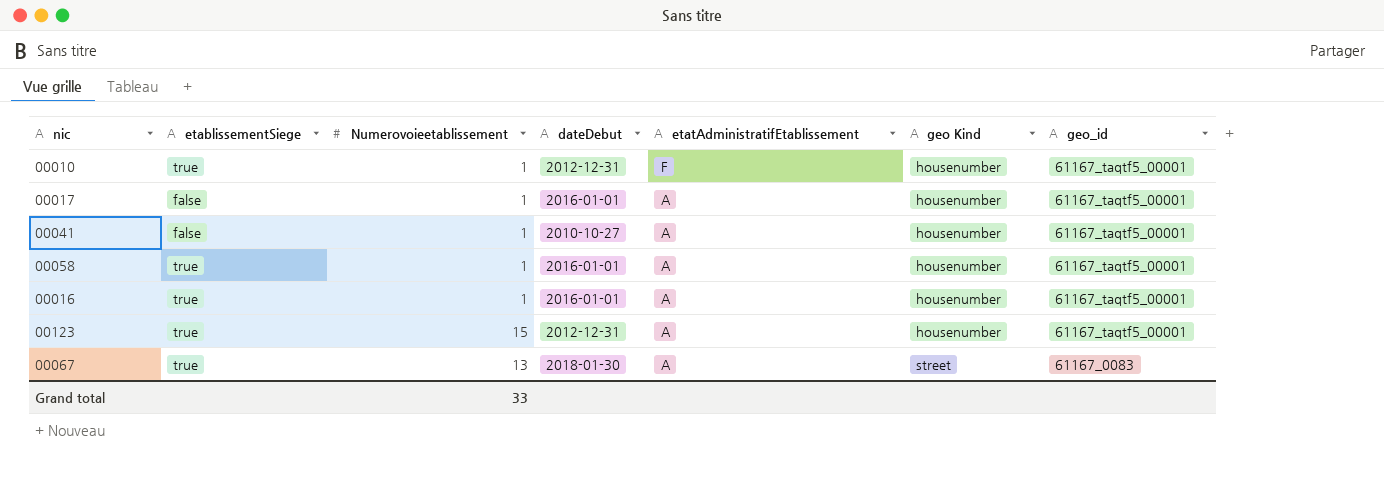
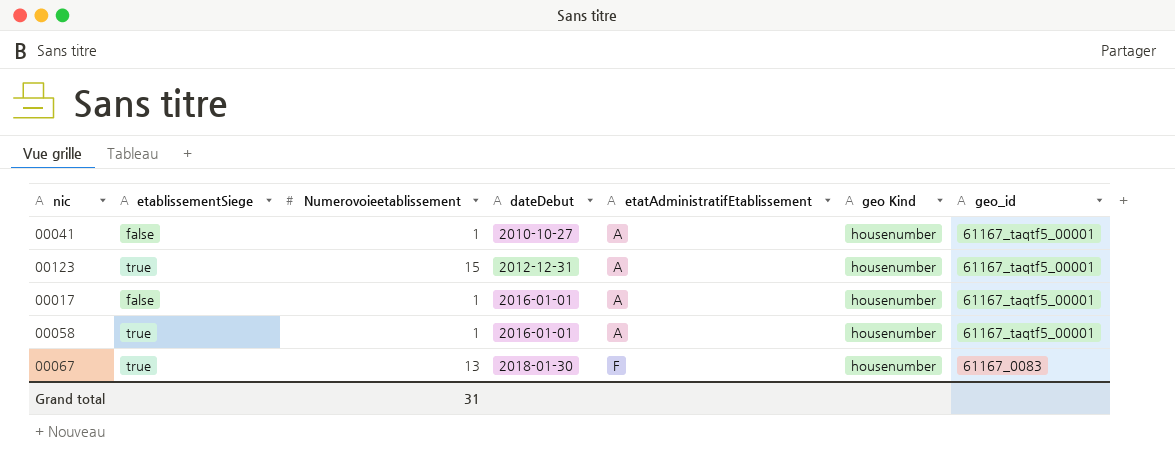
row order: etatAdministratifEtablissement descending -> dateDebut ascending
row 00010: true | 1 | 2012-12-31 | F | housenumber | 61167_taqtf5_00001 -> none
row 00016: true | 1 | 2016-01-01 | A | housenumber | 61167_taqtf5_00001 -> none
00067 | etatAdministratifEtablissement: A -> F
00067 | geo Kind: street -> housenumber
Grand total | Numerovoieetablissement: 33 -> 31

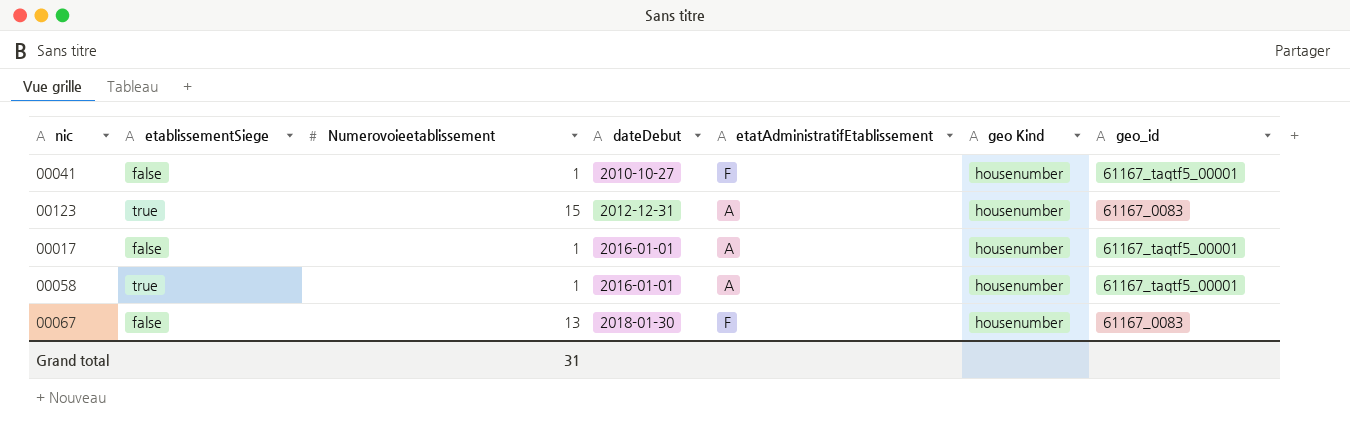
00041 | etatAdministratifEtablissement: A -> F
00123 | geo_id: 61167_taqtf5_00001 -> 61167_0083
00067 | etablissementSiege: true -> false

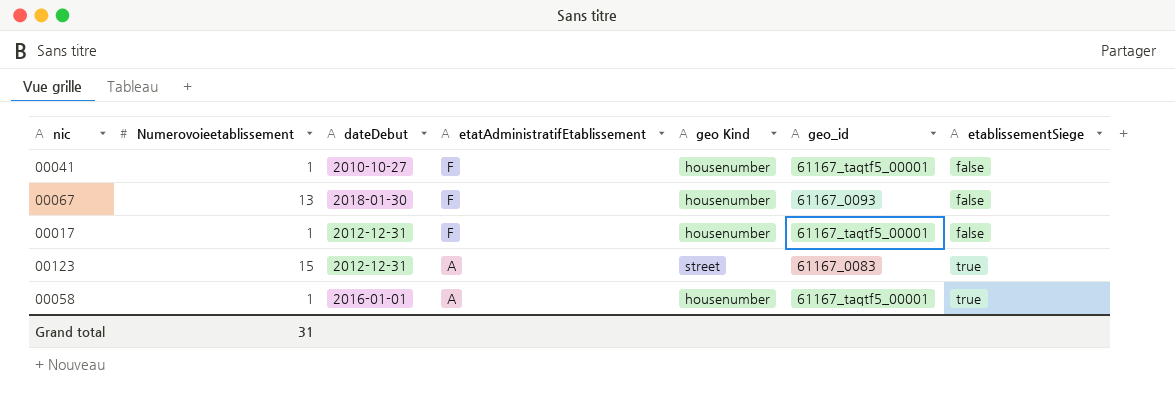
row order: dateDebut ascending -> etatAdministratifEtablissement descending
column etablissementSiege | position: 2 -> 7
00067 | geo_id: 61167_0083 -> 61167_0093
00017 | dateDebut: 2016-01-01 -> 2012-12-31
00017 | etatAdministratifEtablissement: A -> F
00123 | geo Kind: housenumber -> street

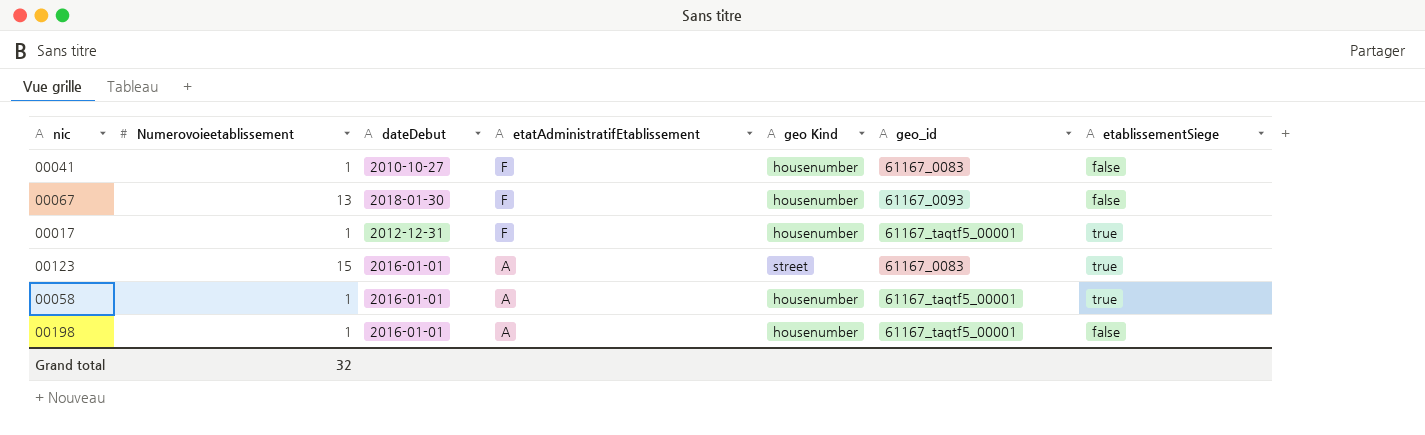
00041 | geo_id: 61167_taqtf5_00001 -> 61167_0083
00017 | etablissementSiege: false -> true
00123 | dateDebut: 2012-12-31 -> 2016-01-01
row 00198: none -> 1 | 2016-01-01 | A | housenumber | 61167_taqtf5_00001 | false
Grand total | Numerovoieetablissement: 31 -> 32

